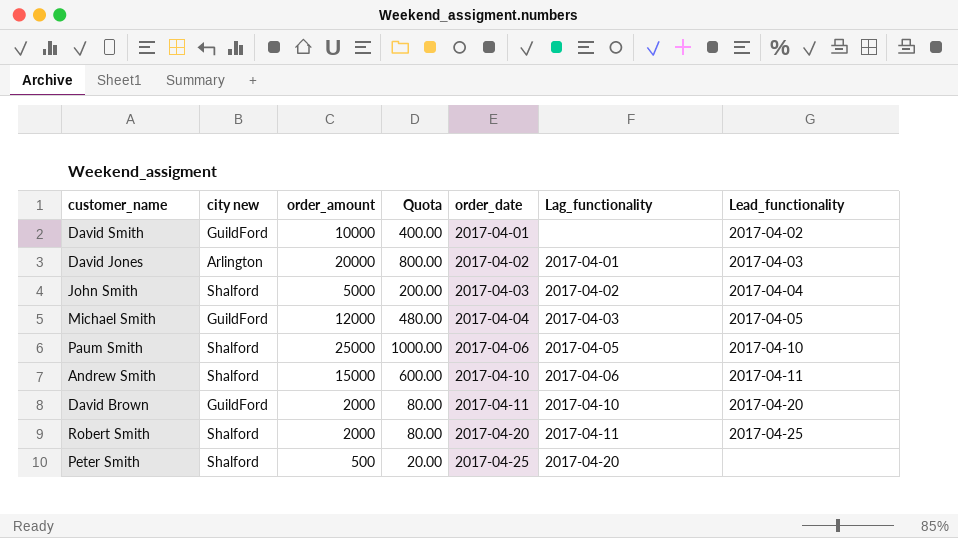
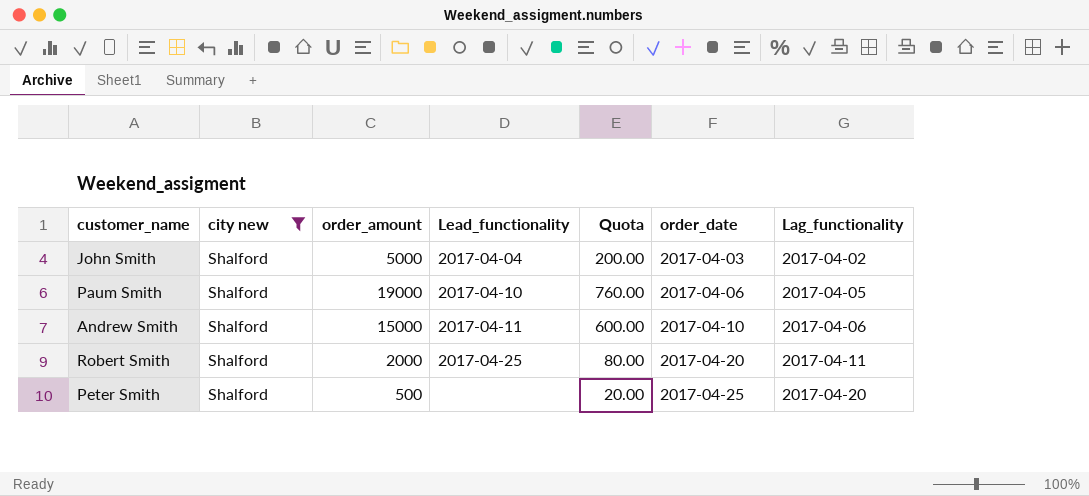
filter: none -> city new = Shalford
column Lead_functionality | position: 7 -> 4
Paum Smith | order_amount: 25000 -> 19000
Paum Smith | Quota: 1000.00 -> 760.00

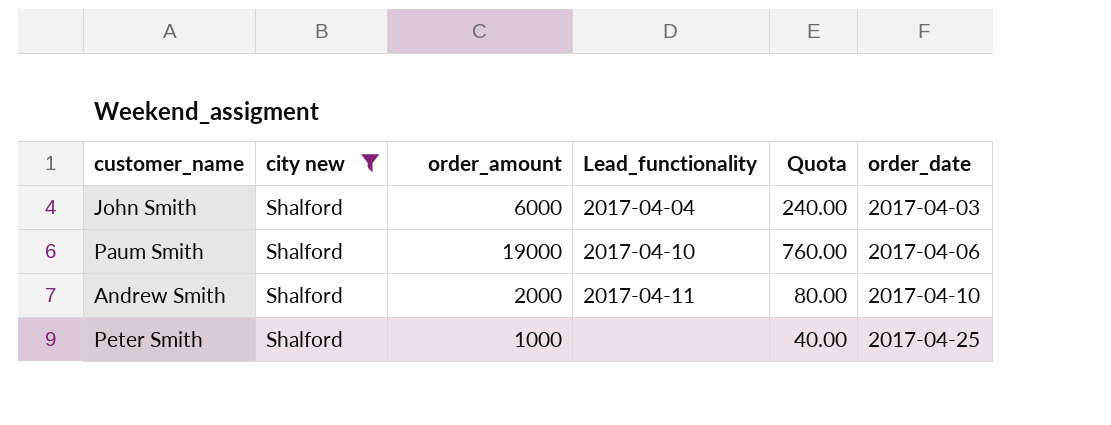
column Lag_functionality | position: 7 -> none
row Robert Smith: Shalford | 2000 | 2017-04-25 | 80.00 | 2017-04-20 | 2017-04-11 -> none
John Smith | order_amount: 5000 -> 6000
John Smith | Quota: 200.00 -> 240.00
Andrew Smith | order_amount: 15000 -> 2000
Andrew Smith | Quota: 600.00 -> 80.00
Peter Smith | order_amount: 500 -> 1000
Peter Smith | Quota: 20.00 -> 40.00

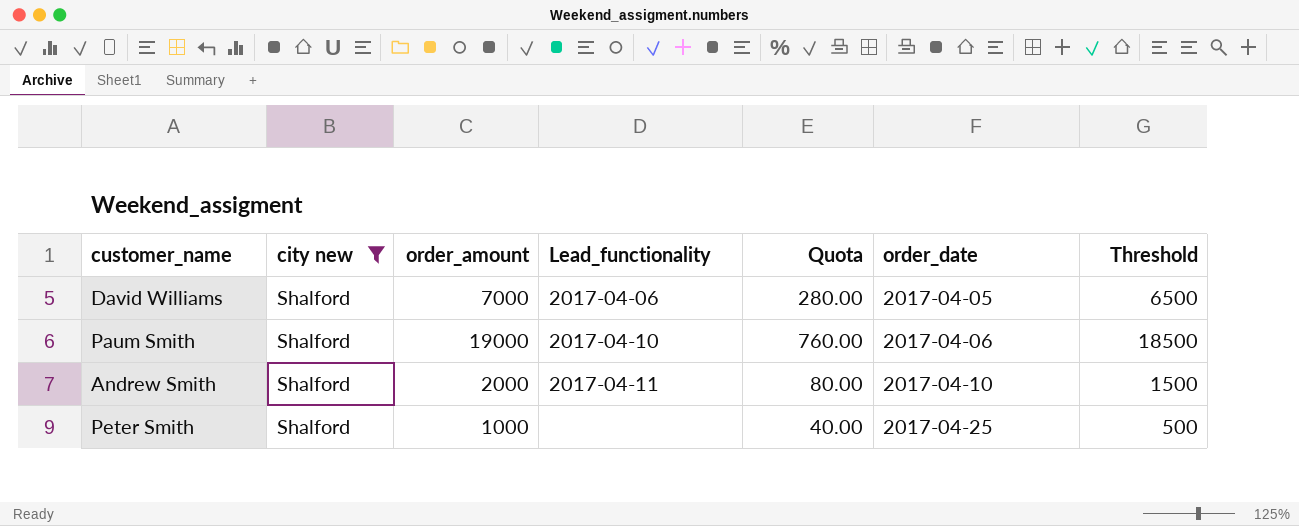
column Threshold | formula: none -> [order_amount] - 500
row John Smith: Shalford | 6000 | 2017-04-04 | 240.00 | 2017-04-03 -> none
row David Williams: none -> Shalford | 7000 | 2017-04-06 | 280.00 | 2017-04-05 | 6500

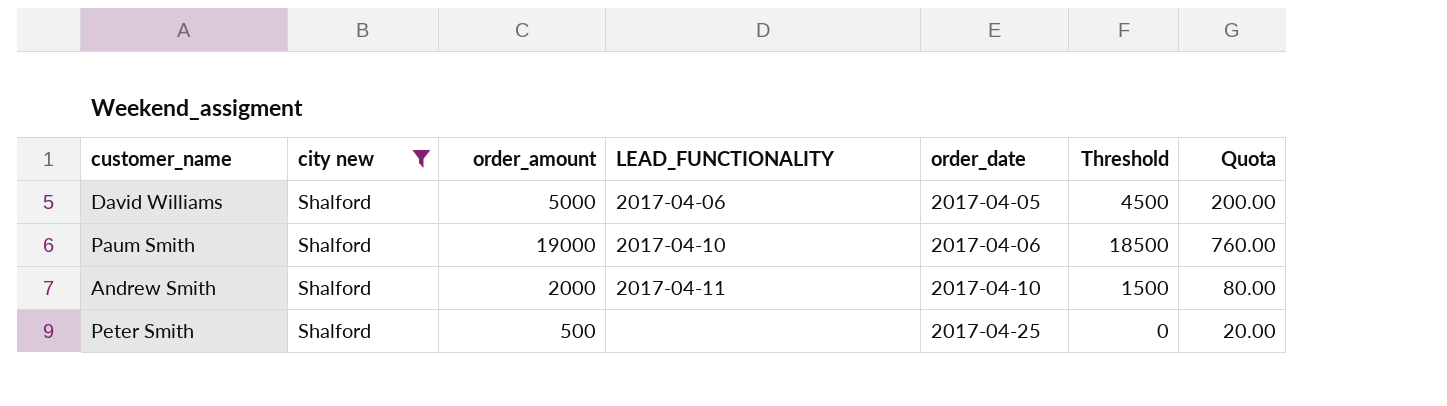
column name: Lead_functionality -> LEAD_FUNCTIONALITY
column Quota | position: 5 -> 7
David Williams | order_amount: 7000 -> 5000
David Williams | Threshold: 6500 -> 4500
David Williams | Quota: 280.00 -> 200.00
Peter Smith | order_amount: 1000 -> 500
Peter Smith | Threshold: 500 -> 0
Peter Smith | Quota: 40.00 -> 20.00

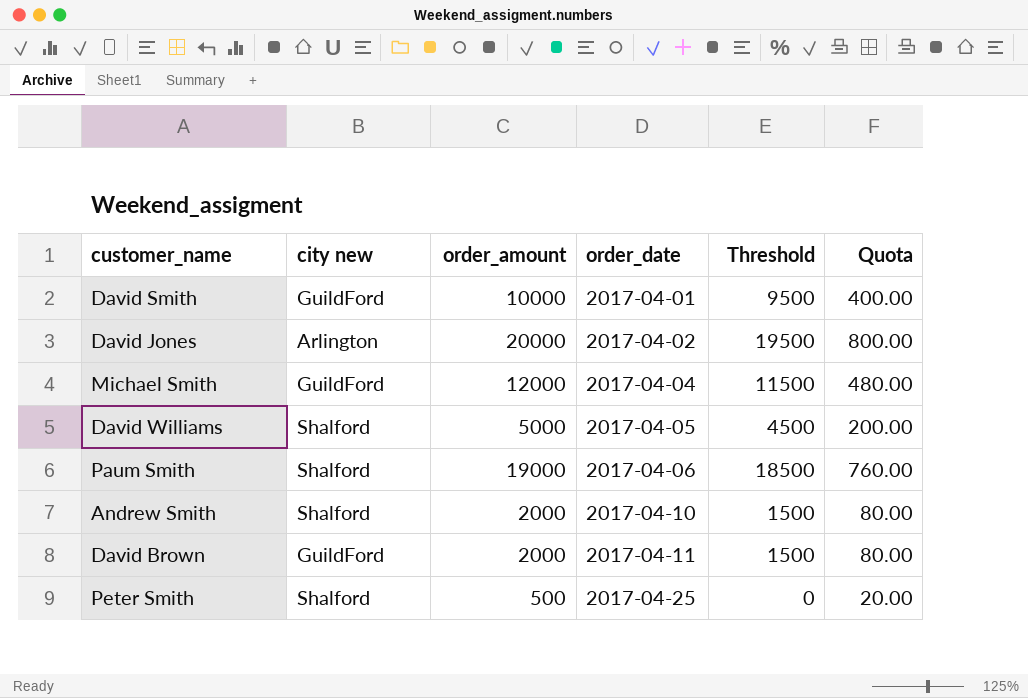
filter: city new = Shalford -> none
column LEAD_FUNCTIONALITY | position: 4 -> none

